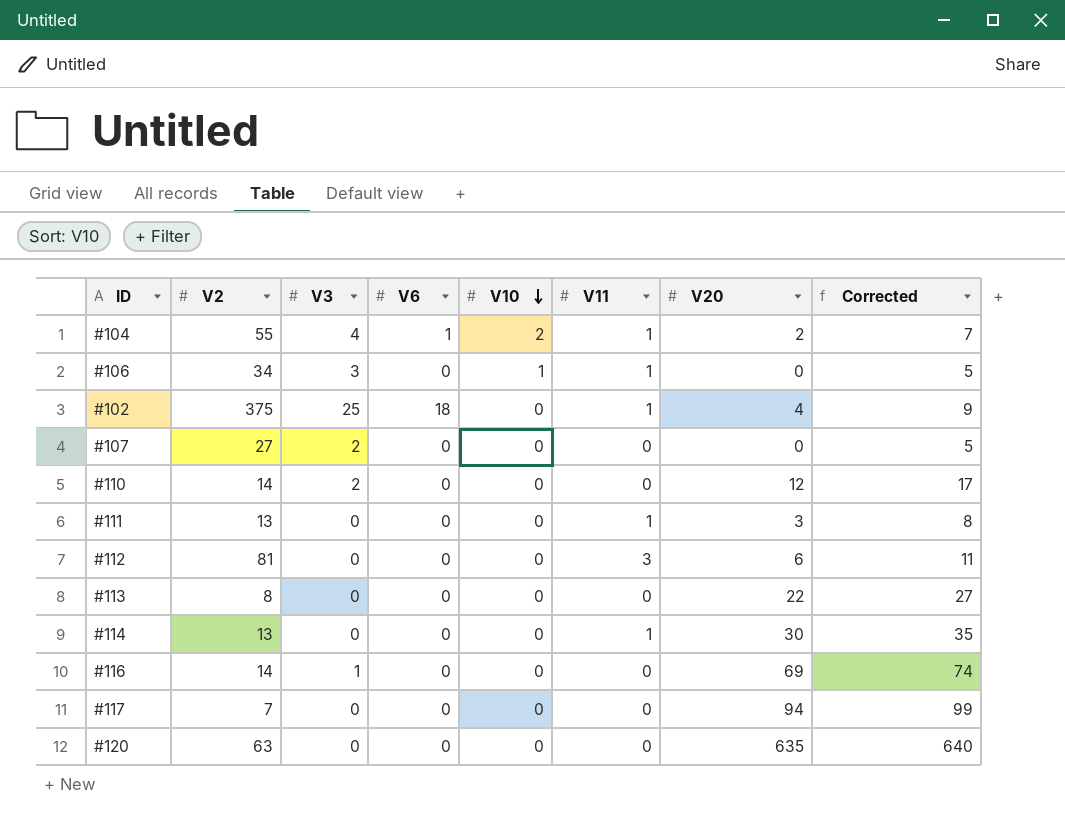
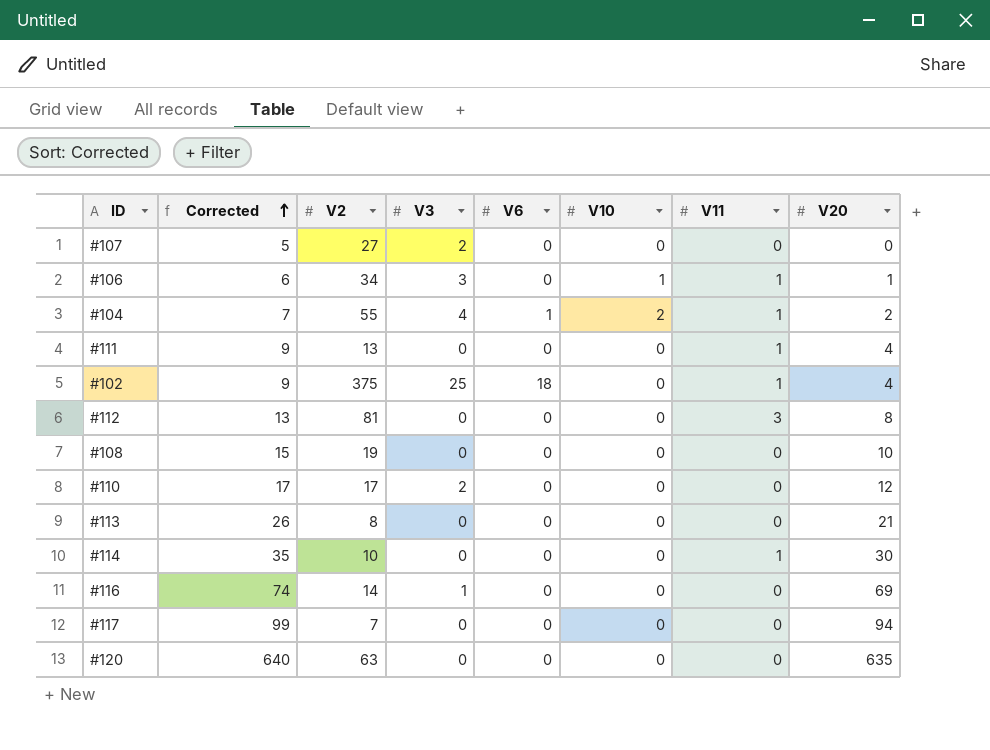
row order: V10 descending -> Corrected ascending
column Corrected | position: 8 -> 2
#106 | Corrected: 5 -> 6
#106 | V20: 0 -> 1
#111 | Corrected: 8 -> 9
#111 | V20: 3 -> 4
#112 | Corrected: 11 -> 13
#112 | V20: 6 -> 8
row #108: none -> 15 | 19 | 0 | 0 | 0 | 0 | 10
#110 | V2: 14 -> 17
#113 | Corrected: 27 -> 26
#113 | V20: 22 -> 21
#114 | V2: 13 -> 10

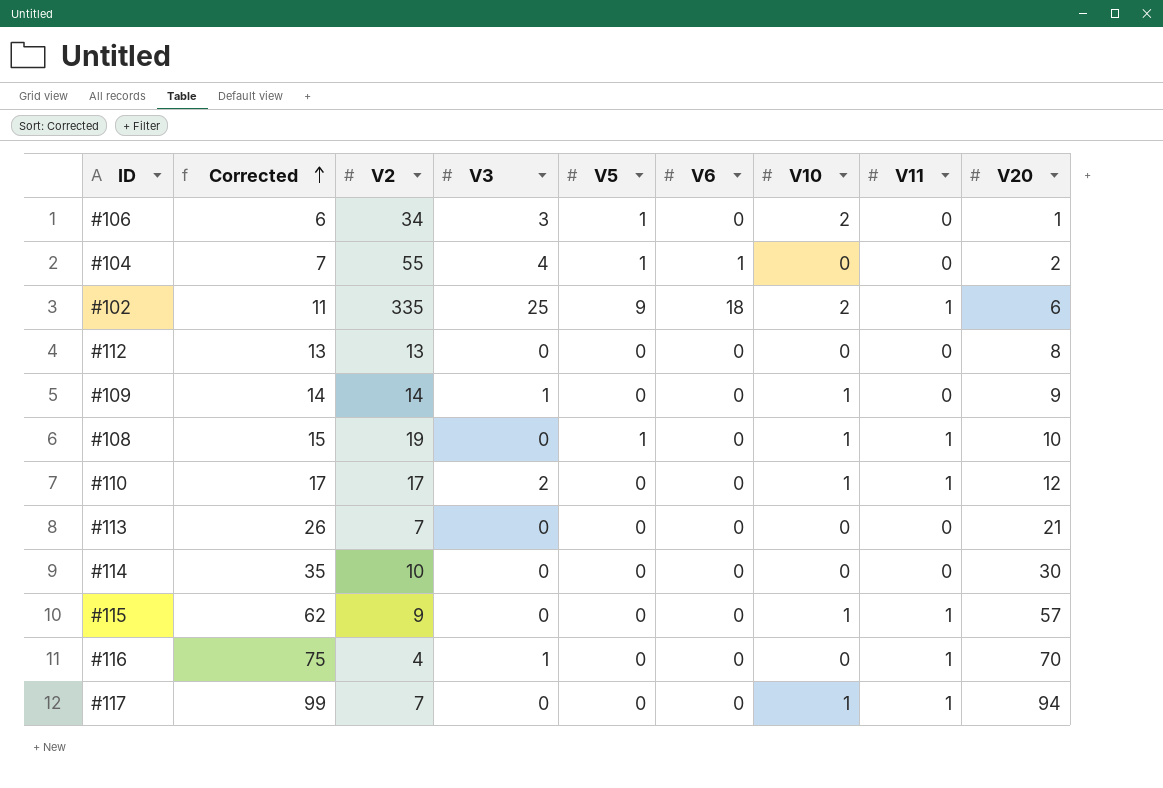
column V5 | position: none -> 5
row #107: 5 | 27 | 2 | 0 | 0 | 0 | 0 -> none
row #111: 9 | 13 | 0 | 0 | 0 | 1 | 4 -> none
row #120: 640 | 63 | 0 | 0 | 0 | 0 | 635 -> none
#106 | V10: 1 -> 2
#106 | V11: 1 -> 0
#104 | V10: 2 -> 0
#104 | V11: 1 -> 0
#102 | Corrected: 9 -> 11
#102 | V2: 375 -> 335
#102 | V10: 0 -> 2
#102 | V20: 4 -> 6
#112 | V2: 81 -> 13
#112 | V11: 3 -> 0
row #109: none -> 14 | 14 | 1 | 0 | 0 | 1 | 0 | 9
#108 | V10: 0 -> 1
#108 | V11: 0 -> 1
#110 | V10: 0 -> 1
#110 | V11: 0 -> 1
#113 | V2: 8 -> 7
#114 | V11: 1 -> 0
row #115: none -> 62 | 9 | 0 | 0 | 0 | 1 | 1 | 57
#116 | Corrected: 74 -> 75
#116 | V2: 14 -> 4
#116 | V11: 0 -> 1
#116 | V20: 69 -> 70
#117 | V10: 0 -> 1
#117 | V11: 0 -> 1

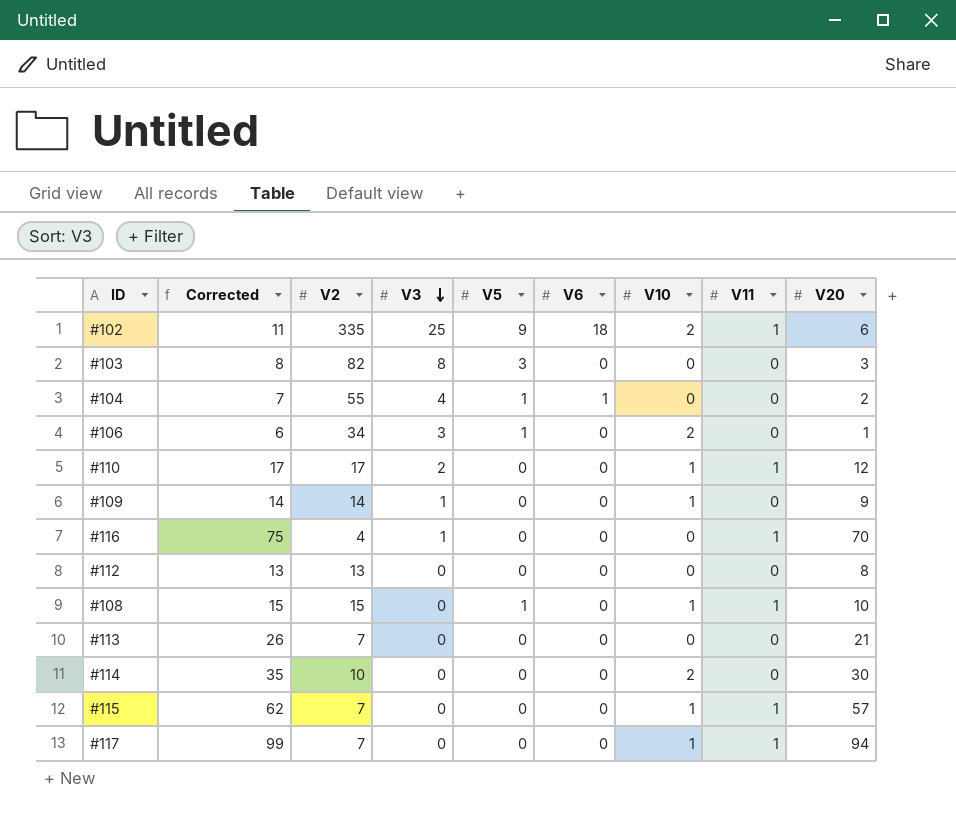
row order: Corrected ascending -> V3 descending
row #103: none -> 8 | 82 | 8 | 3 | 0 | 0 | 0 | 3
#108 | V2: 19 -> 15
#114 | V10: 0 -> 2
#115 | V2: 9 -> 7

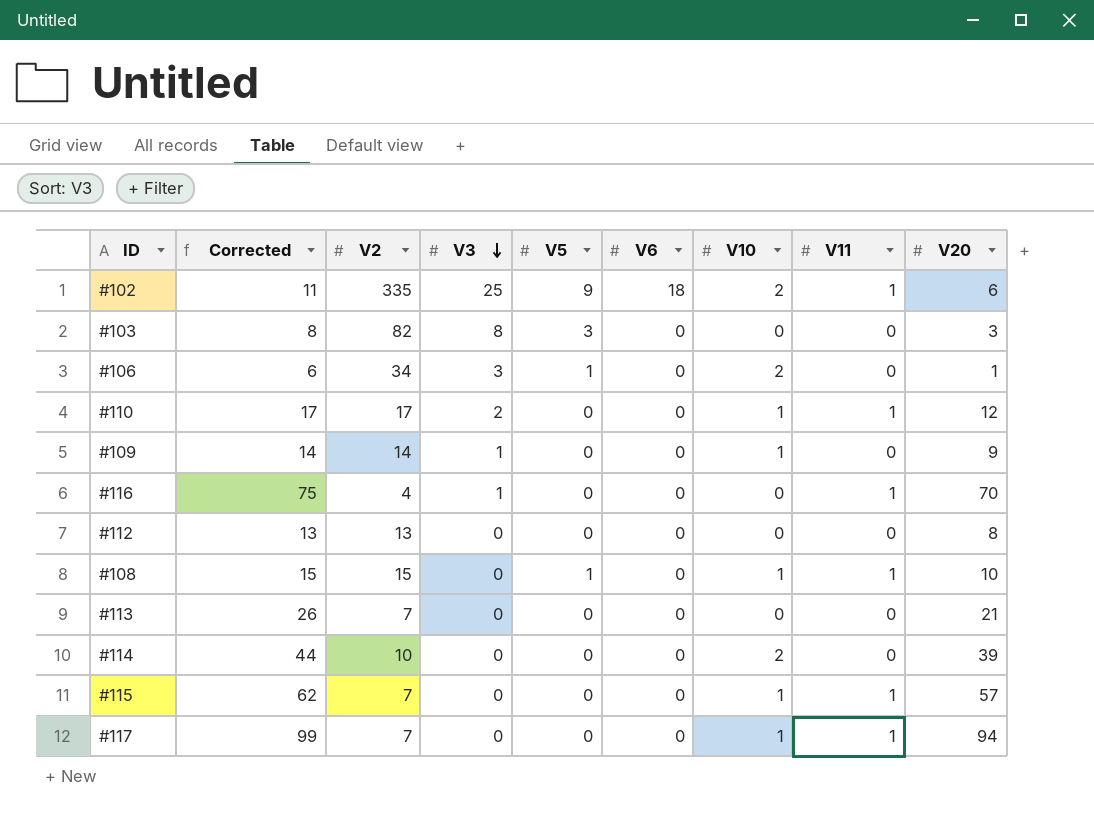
row #104: 7 | 55 | 4 | 1 | 1 | 0 | 0 | 2 -> none
#114 | Corrected: 35 -> 44
#114 | V20: 30 -> 39

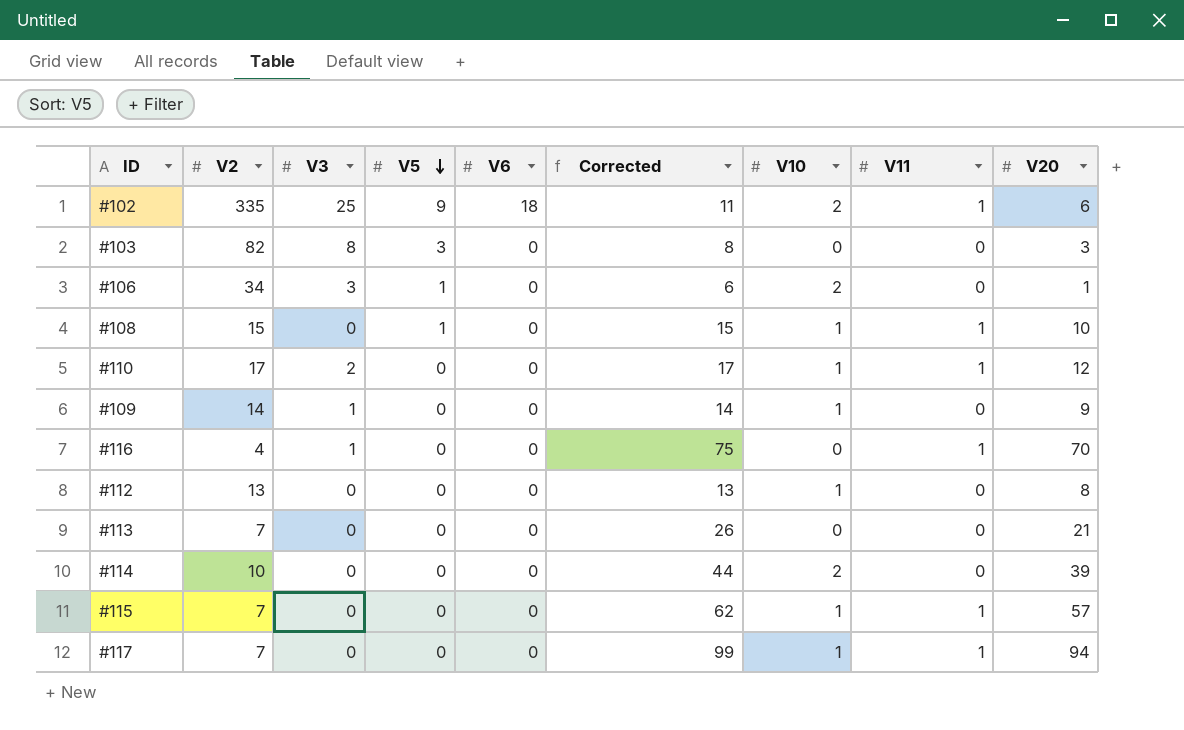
row order: V3 descending -> V5 descending
column Corrected | position: 2 -> 6
#112 | V10: 0 -> 1

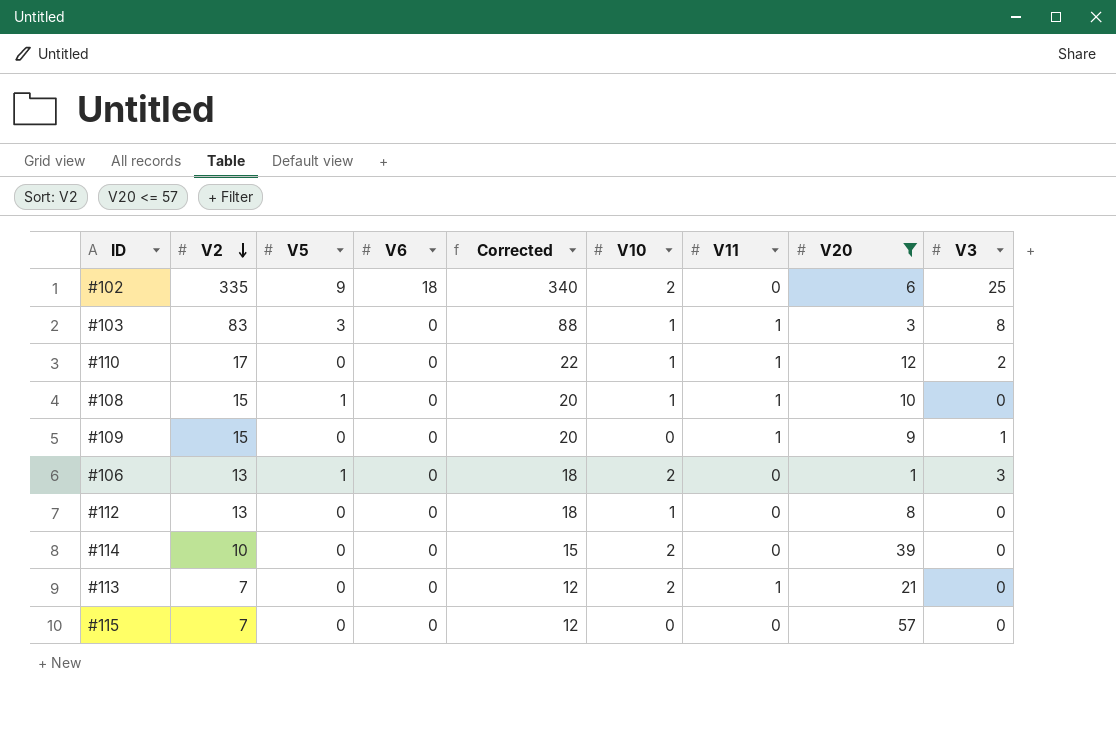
filter: none -> V20 <= 57
row order: V5 descending -> V2 descending
column Corrected | formula: [V20] + 5 -> [V2] + 5
column V3 | position: 3 -> 9
#102 | V11: 1 -> 0
#103 | V2: 82 -> 83
#103 | V10: 0 -> 1
#103 | V11: 0 -> 1
#109 | V2: 14 -> 15
#109 | V10: 1 -> 0
#109 | V11: 0 -> 1
#106 | V2: 34 -> 13
#113 | V10: 0 -> 2
#113 | V11: 0 -> 1
#115 | V10: 1 -> 0
#115 | V11: 1 -> 0

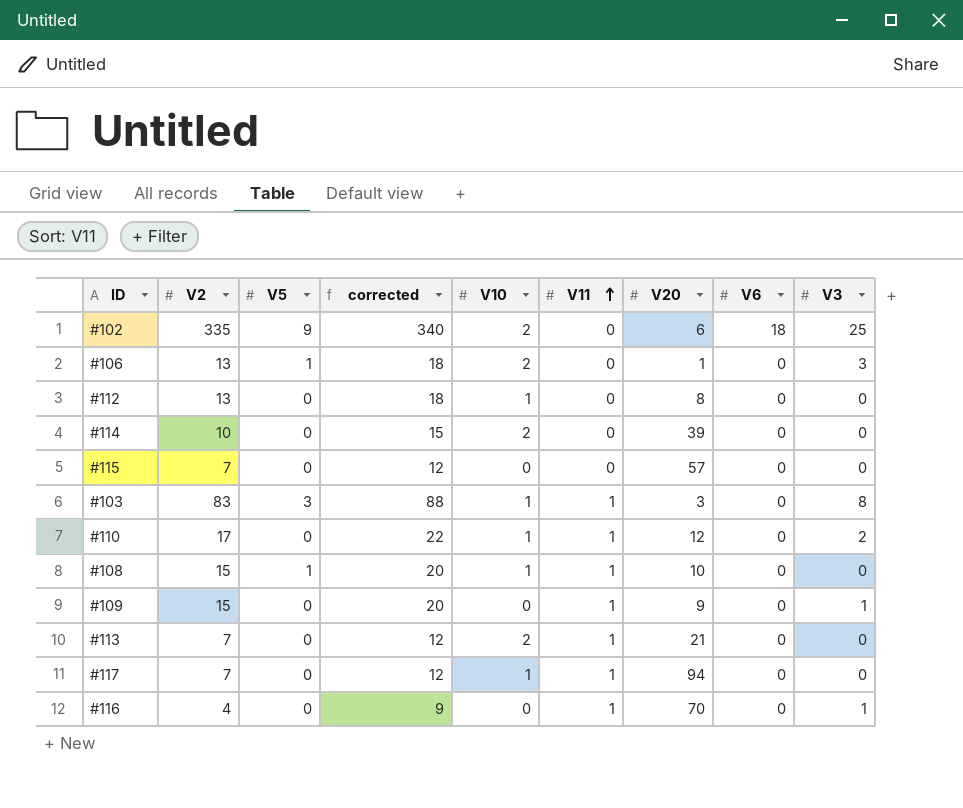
filter: V20 <= 57 -> none
row order: V2 descending -> V11 ascending
column name: Corrected -> corrected
column V6 | position: 4 -> 8

